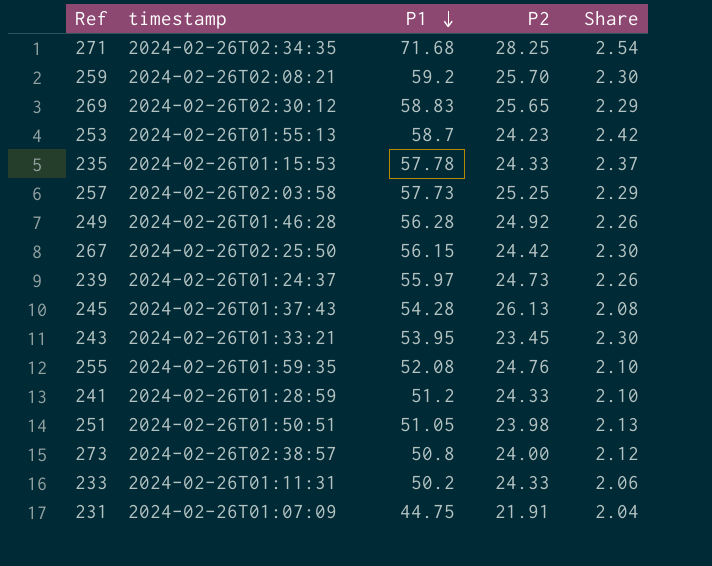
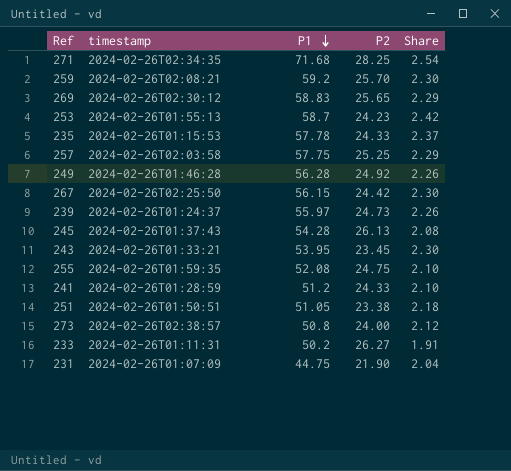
257 | P1: 57.73 -> 57.75
255 | P2: 24.76 -> 24.75
251 | P2: 23.98 -> 23.38
251 | Share: 2.13 -> 2.18
233 | P2: 24.33 -> 26.27
233 | Share: 2.06 -> 1.91
231 | P2: 21.91 -> 21.90

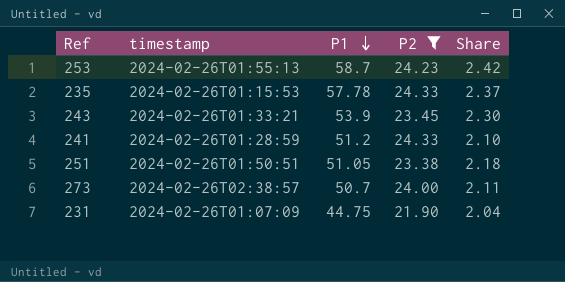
filter: none -> P2 <= 24.33
243 | P1: 53.95 -> 53.9
273 | P1: 50.8 -> 50.7
273 | Share: 2.12 -> 2.11

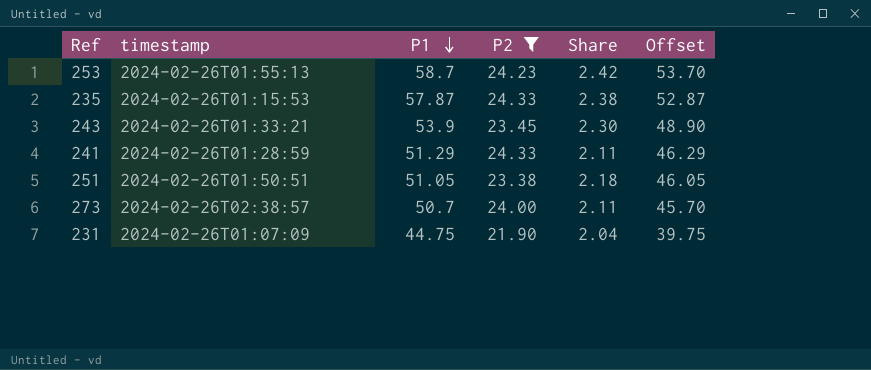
column Offset | formula: none -> [P1] - 5
235 | P1: 57.78 -> 57.87
235 | Share: 2.37 -> 2.38
241 | P1: 51.2 -> 51.29
241 | Share: 2.10 -> 2.11

